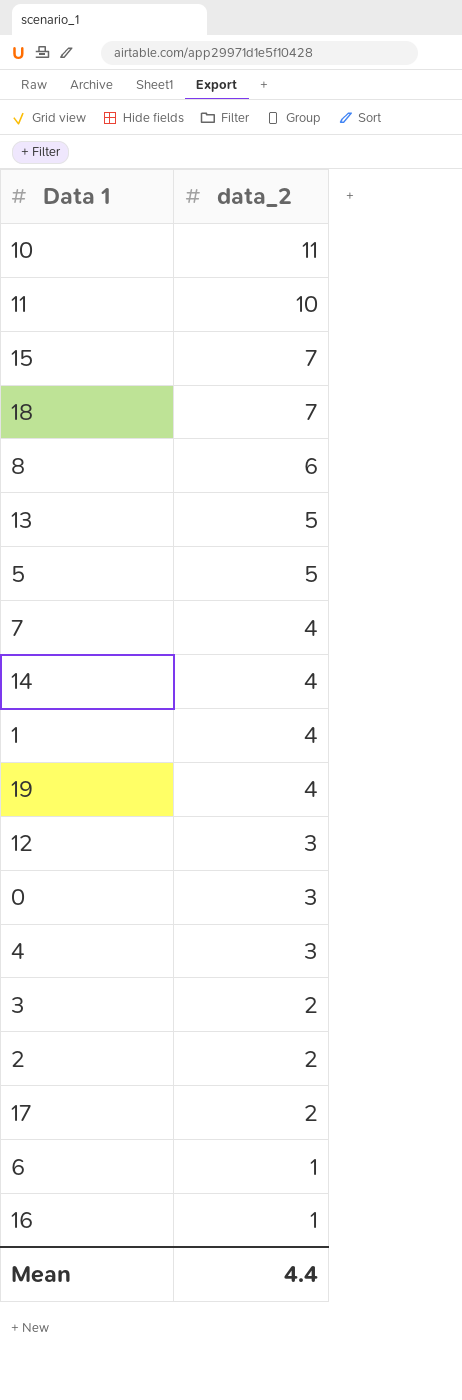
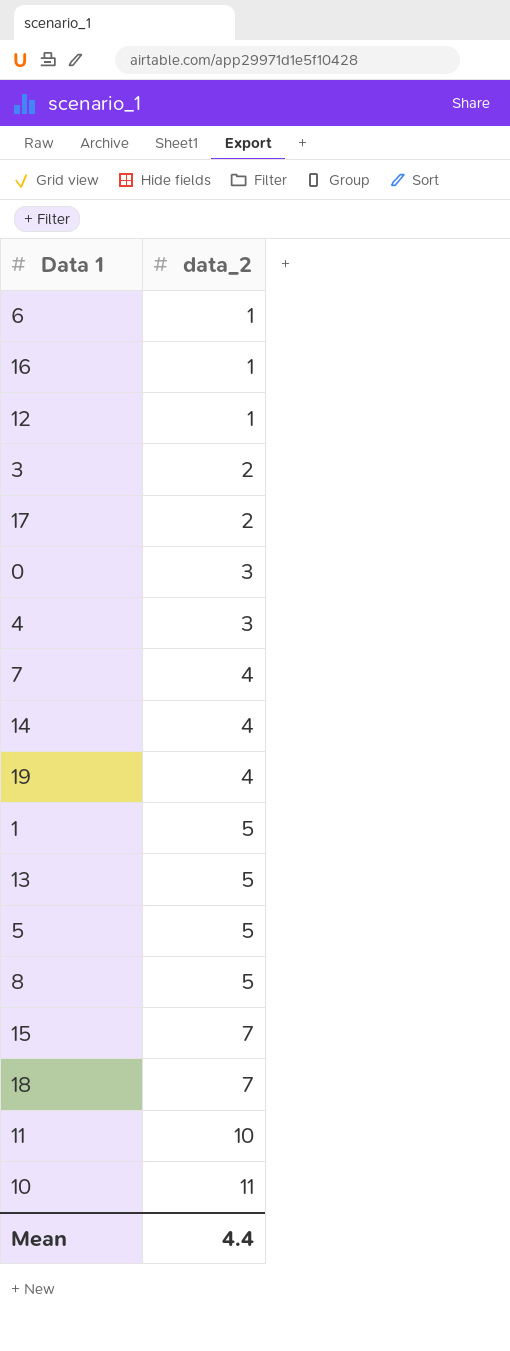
row order: data_2 descending -> data_2 ascending
row 2: 2 -> none
12 | data_2: 3 -> 1
1 | data_2: 4 -> 5
8 | data_2: 6 -> 5

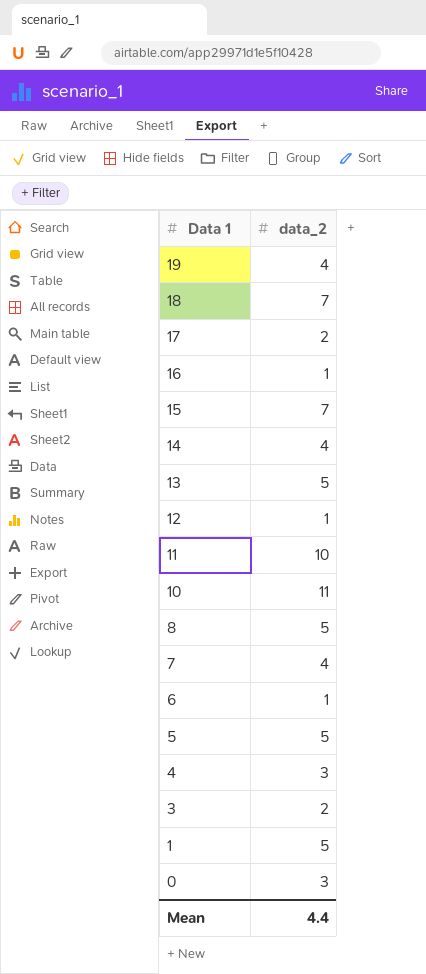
row order: data_2 ascending -> Data 1 descending

